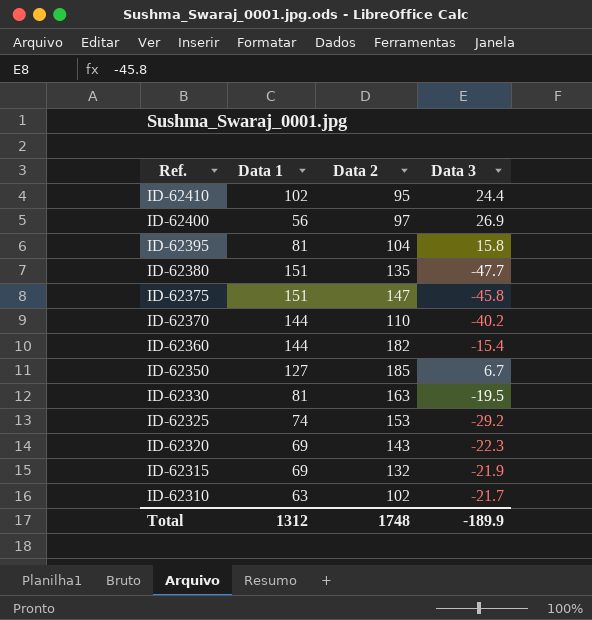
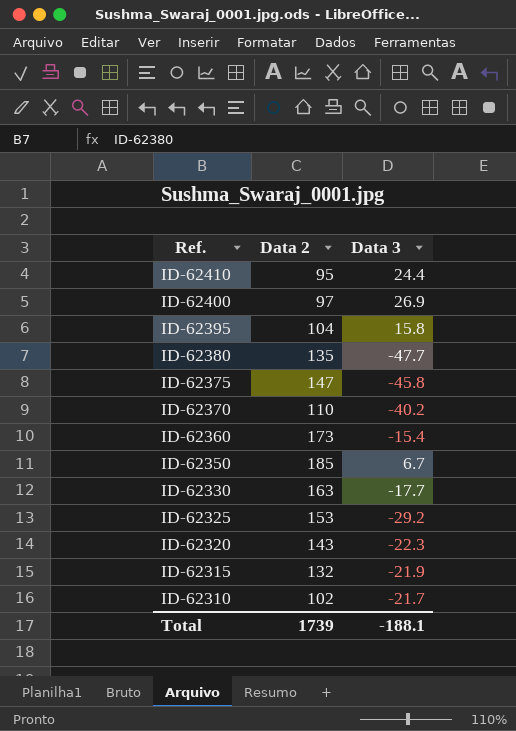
column Data 1 | position: 2 -> none
ID-62360 | Data 2: 182 -> 173
ID-62330 | Data 3: -19.5 -> -17.7
Total | Data 2: 1748 -> 1739
Total | Data 3: -189.9 -> -188.1

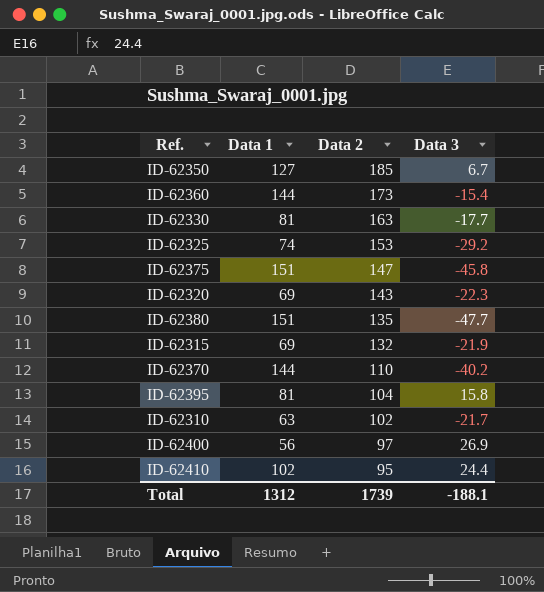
row order: Ref. descending -> Data 2 descending
column Data 1 | position: none -> 2

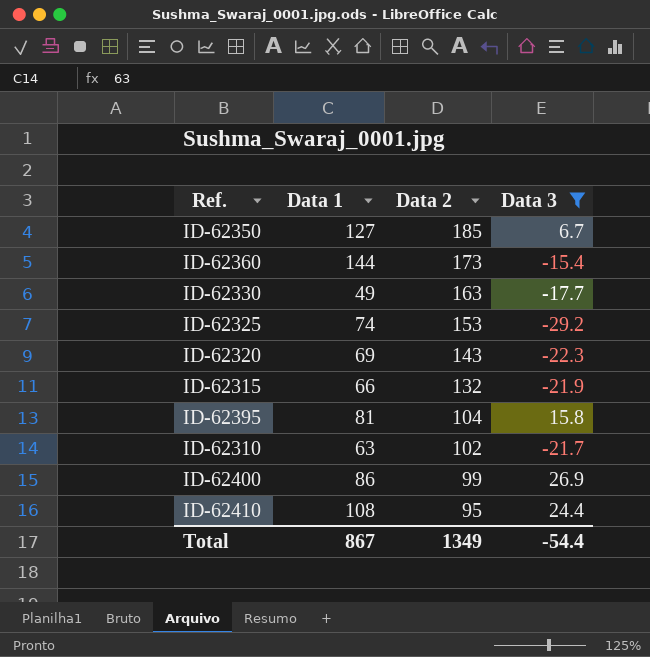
filter: none -> Data 3 >= -29.2
ID-62330 | Data 1: 81 -> 49
ID-62315 | Data 1: 69 -> 66
ID-62400 | Data 1: 56 -> 86
ID-62400 | Data 2: 97 -> 99
ID-62410 | Data 1: 102 -> 108
Total | Data 1: 1312 -> 867
Total | Data 2: 1739 -> 1349
Total | Data 3: -188.1 -> -54.4

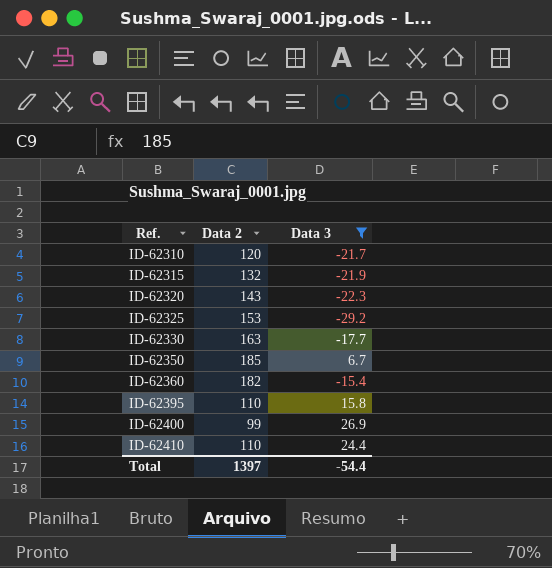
row order: Data 2 descending -> Ref. ascending
column Data 1 | position: 2 -> none
ID-62310 | Data 2: 102 -> 120
ID-62360 | Data 2: 173 -> 182
ID-62395 | Data 2: 104 -> 110
ID-62410 | Data 2: 95 -> 110
Total | Data 2: 1349 -> 1397

